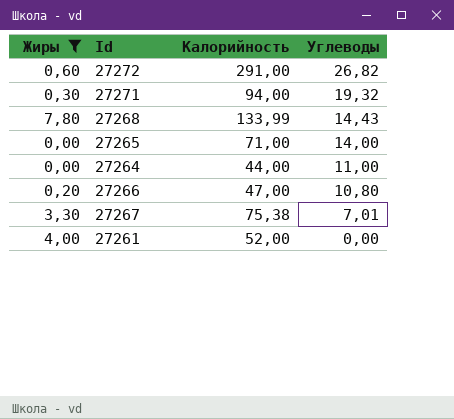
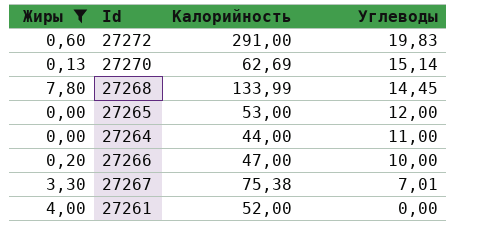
row 27271: 0,30 | 94,00 | 19,32 -> none
27272 | Углеводы: 26,82 -> 19,83
row 27270: none -> 0,13 | 62,69 | 15,14
27268 | Углеводы: 14,43 -> 14,45
27265 | Калорийность: 71,00 -> 53,00
27265 | Углеводы: 14,00 -> 12,00
27266 | Углеводы: 10,80 -> 10,00

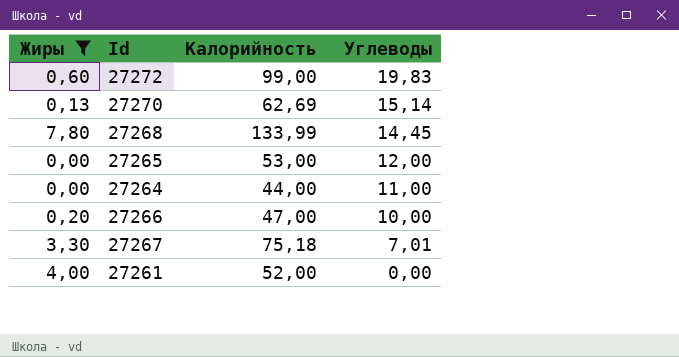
27272 | Калорийность: 291,00 -> 99,00
27267 | Калорийность: 75,38 -> 75,18

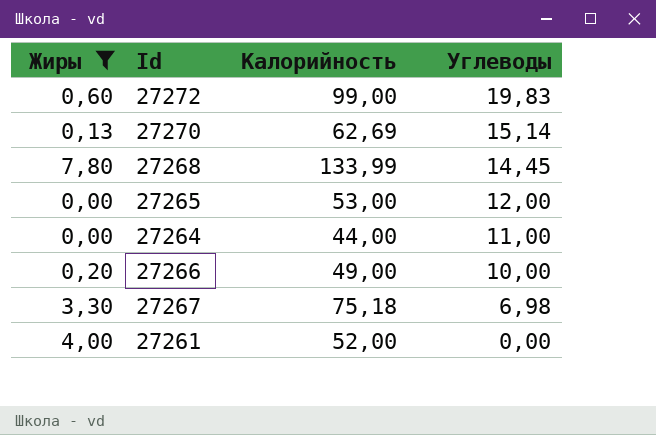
27266 | Калорийность: 47,00 -> 49,00
27267 | Углеводы: 7,01 -> 6,98

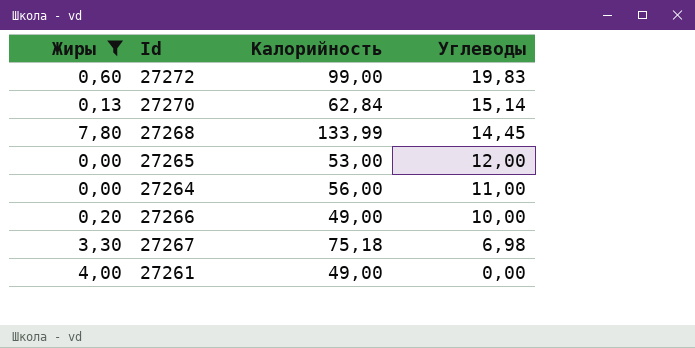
27270 | Калорийность: 62,69 -> 62,84
27264 | Калорийность: 44,00 -> 56,00
27261 | Калорийность: 52,00 -> 49,00

